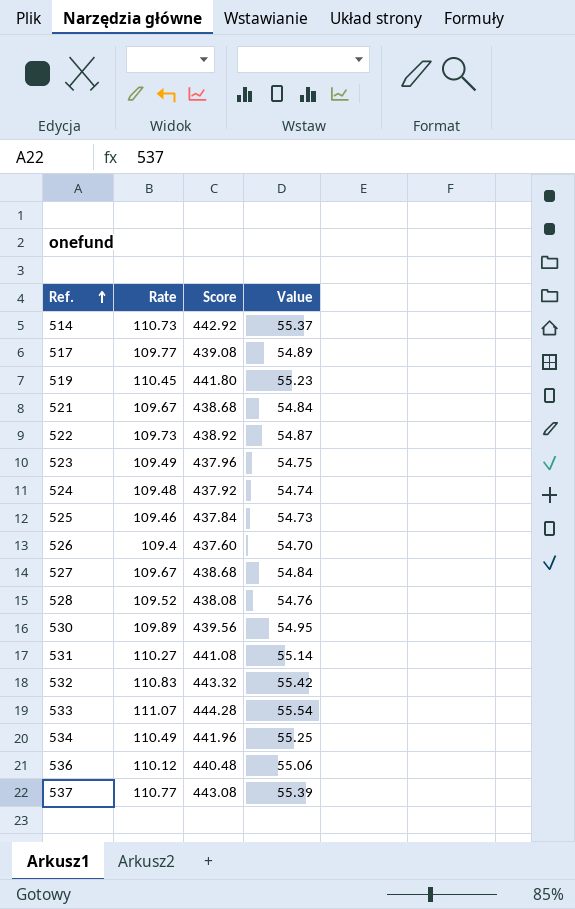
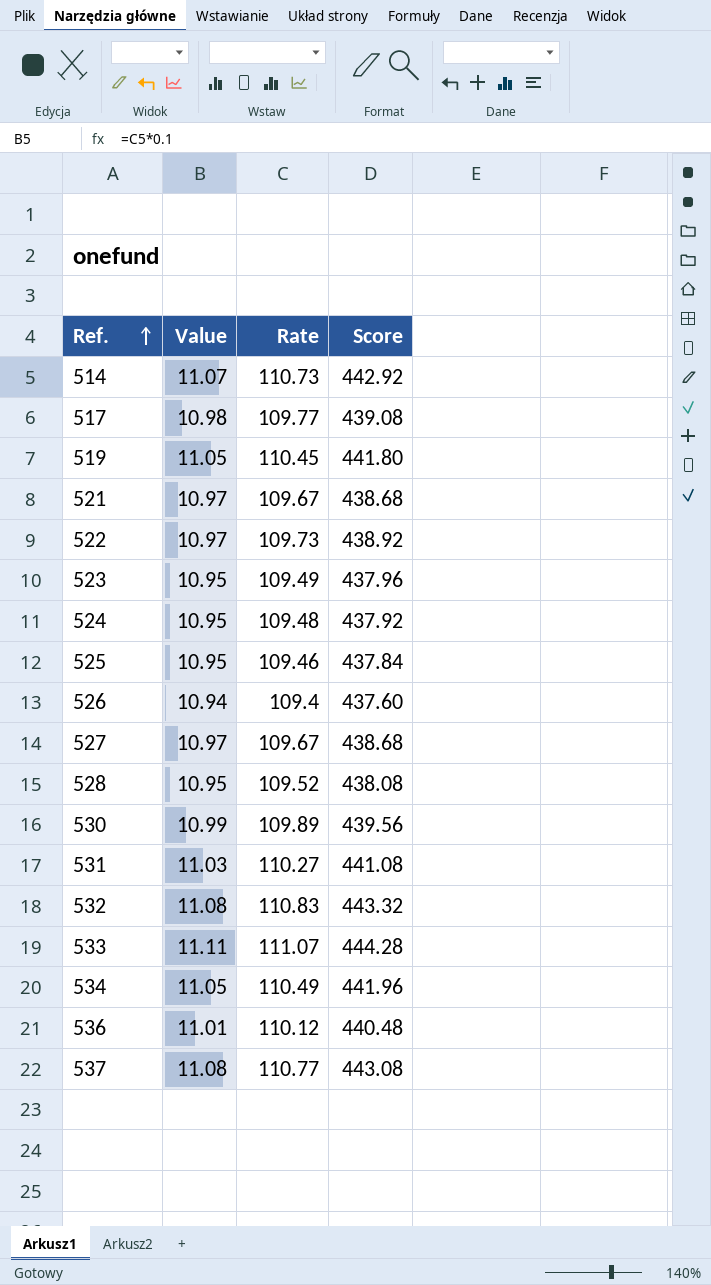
column Value | formula: [Rate] * 0.5 -> [Rate] * 0.1
column Value | position: 4 -> 2

